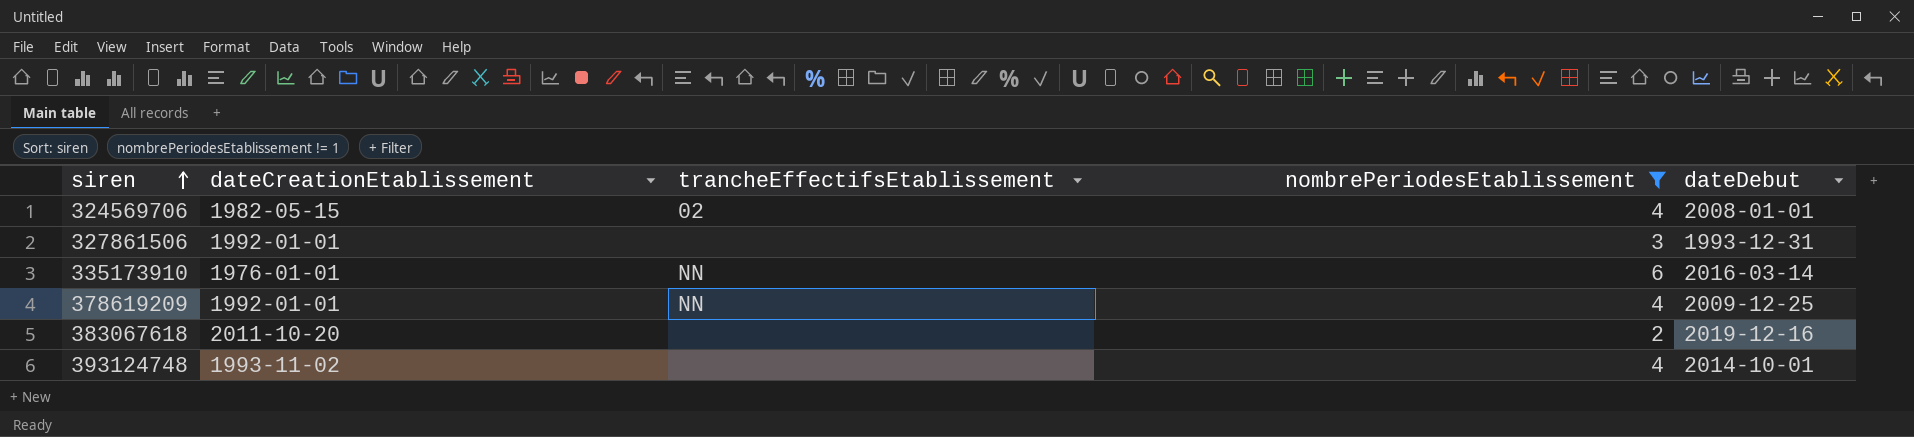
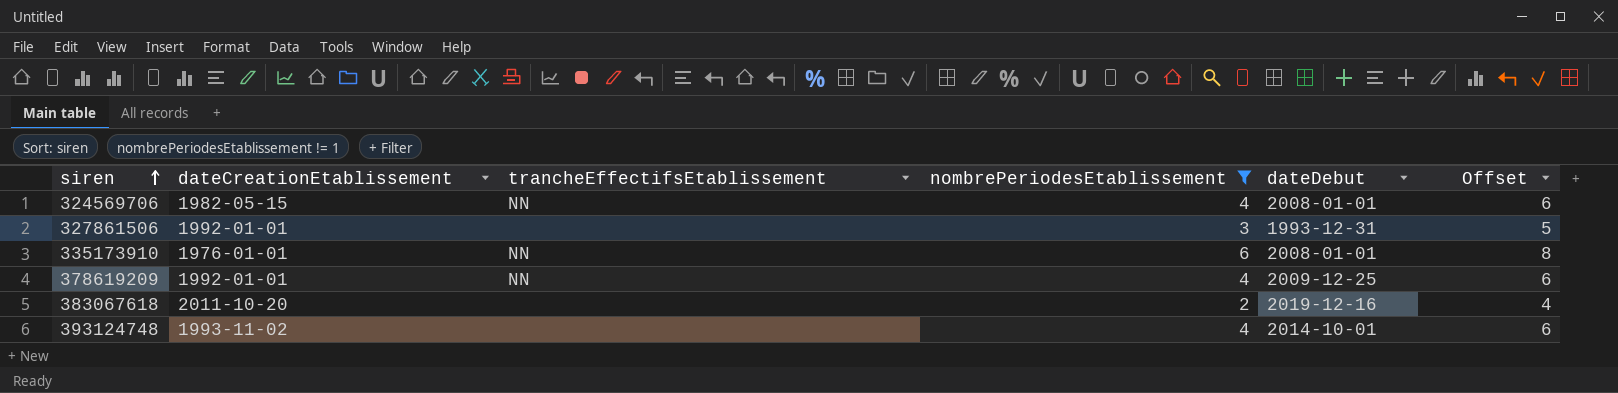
column Offset | formula: none -> [nombrePeriodesEtablissement] + 2
324569706 | trancheEffectifsEtablissement: 02 -> NN
335173910 | dateDebut: 2016-03-14 -> 2008-01-01

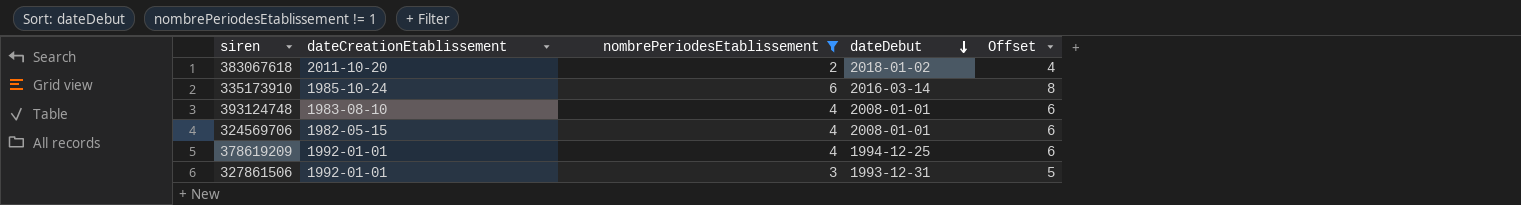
row order: siren ascending -> dateDebut descending
column trancheEffectifsEtablissement | position: 3 -> none
383067618 | dateDebut: 2019-12-16 -> 2018-01-02
335173910 | dateCreationEtablissement: 1976-01-01 -> 1985-10-24
335173910 | dateDebut: 2008-01-01 -> 2016-03-14
393124748 | dateCreationEtablissement: 1993-11-02 -> 1983-08-10
393124748 | dateDebut: 2014-10-01 -> 2008-01-01
378619209 | dateDebut: 2009-12-25 -> 1994-12-25

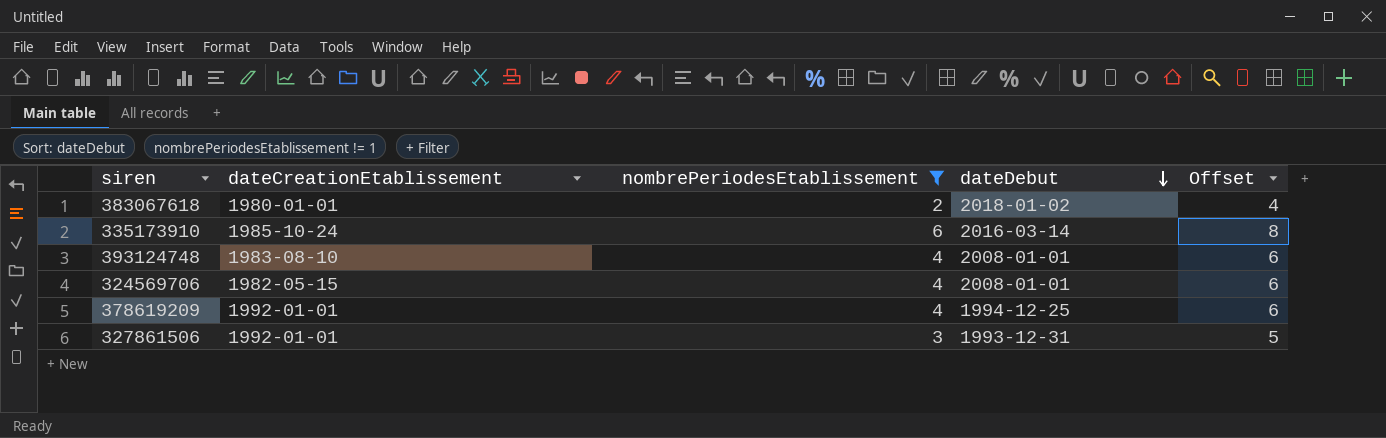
383067618 | dateCreationEtablissement: 2011-10-20 -> 1980-01-01

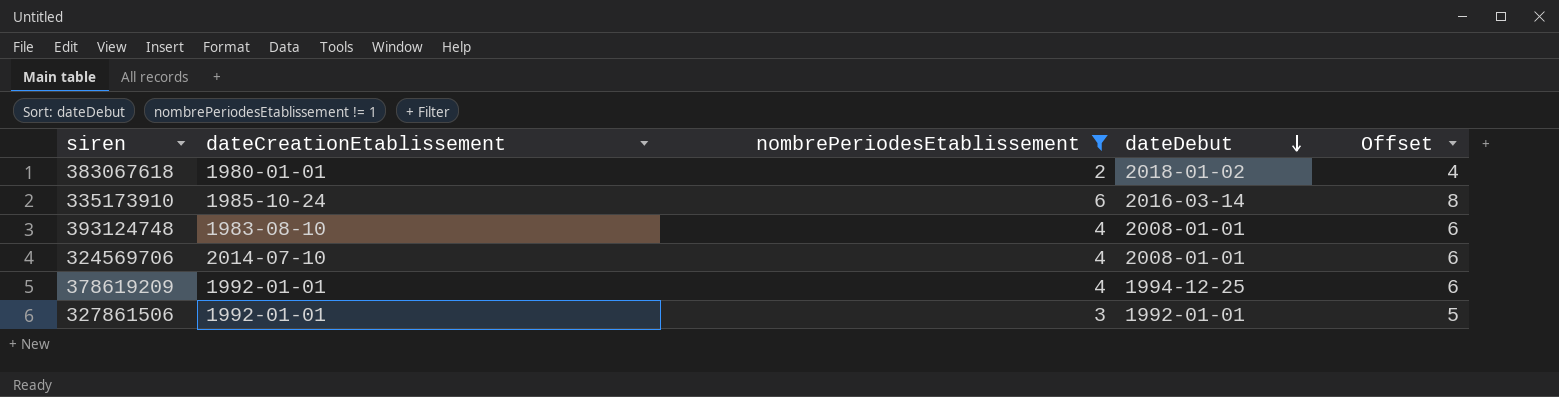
324569706 | dateCreationEtablissement: 1982-05-15 -> 2014-07-10
327861506 | dateDebut: 1993-12-31 -> 1992-01-01

